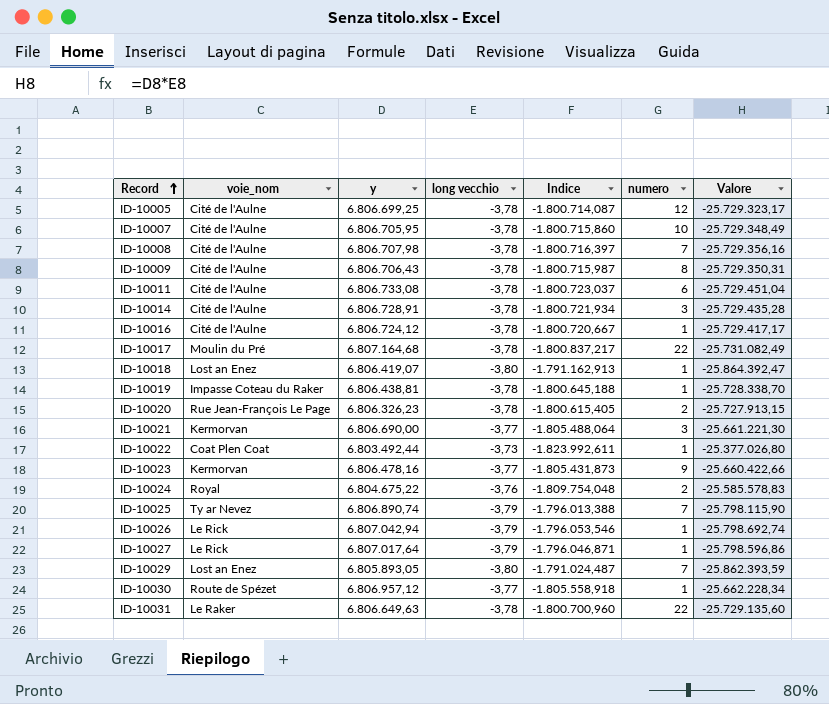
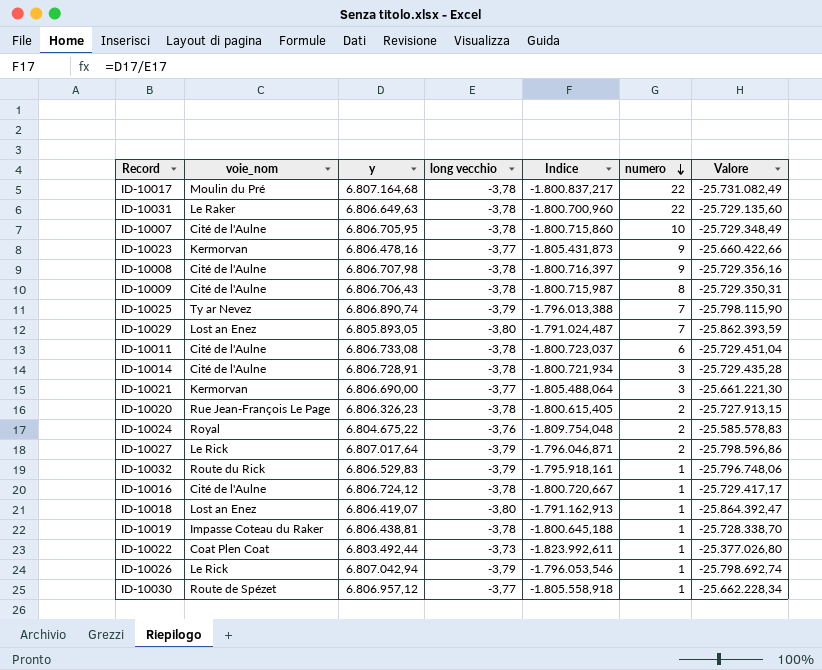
row order: Record ascending -> numero descending
row ID-10005: Cité de l'Aulne | 6.806.699,25 | -3,78 | -1.800.714,087 | 12 | -25.729.323,17 -> none
ID-10008 | numero: 7 -> 9
ID-10027 | numero: 1 -> 2
row ID-10032: none -> Route du Rick | 6.806.529,83 | -3,79 | -1.795.918,161 | 1 | -25.796.748,06

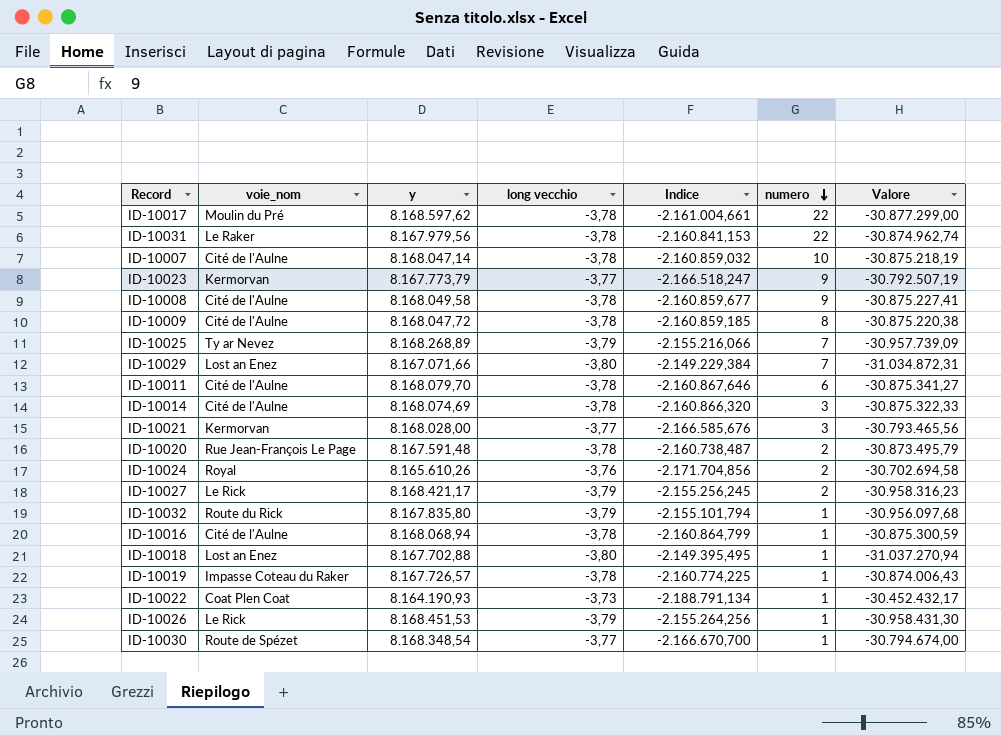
ID-10017 | y: 6.807.164,68 -> 8.168.597,62
ID-10017 | Indice: -1.800.837,217 -> -2.161.004,661
ID-10017 | Valore: -25.731.082,49 -> -30.877.299,00
ID-10031 | y: 6.806.649,63 -> 8.167.979,56
ID-10031 | Indice: -1.800.700,960 -> -2.160.841,153
ID-10031 | Valore: -25.729.135,60 -> -30.874.962,74
ID-10007 | y: 6.806.705,95 -> 8.168.047,14
ID-10007 | Indice: -1.800.715,860 -> -2.160.859,032
ID-10007 | Valore: -25.729.348,49 -> -30.875.218,19
ID-10023 | y: 6.806.478,16 -> 8.167.773,79
ID-10023 | Indice: -1.805.431,873 -> -2.166.518,247
ID-10023 | Valore: -25.660.422,66 -> -30.792.507,19
ID-10008 | y: 6.806.707,98 -> 8.168.049,58
ID-10008 | Indice: -1.800.716,397 -> -2.160.859,677
ID-10008 | Valore: -25.729.356,16 -> -30.875.227,41
ID-10009 | y: 6.806.706,43 -> 8.168.047,72
ID-10009 | Indice: -1.800.715,987 -> -2.160.859,185
ID-10009 | Valore: -25.729.350,31 -> -30.875.220,38
ID-10025 | y: 6.806.890,74 -> 8.168.268,89
ID-10025 | Indice: -1.796.013,388 -> -2.155.216,066
ID-10025 | Valore: -25.798.115,90 -> -30.957.739,09
ID-10029 | y: 6.805.893,05 -> 8.167.071,66
ID-10029 | Indice: -1.791.024,487 -> -2.149.229,384
ID-10029 | Valore: -25.862.393,59 -> -31.034.872,31
ID-10011 | y: 6.806.733,08 -> 8.168.079,70
ID-10011 | Indice: -1.800.723,037 -> -2.160.867,646
ID-10011 | Valore: -25.729.451,04 -> -30.875.341,27
ID-10014 | y: 6.806.728,91 -> 8.168.074,69
ID-10014 | Indice: -1.800.721,934 -> -2.160.866,320
ID-10014 | Valore: -25.729.435,28 -> -30.875.322,33
ID-10021 | y: 6.806.690,00 -> 8.168.028,00
ID-10021 | Indice: -1.805.488,064 -> -2.166.585,676
ID-10021 | Valore: -25.661.221,30 -> -30.793.465,56
ID-10020 | y: 6.806.326,23 -> 8.167.591,48
ID-10020 | Indice: -1.800.615,405 -> -2.160.738,487
ID-10020 | Valore: -25.727.913,15 -> -30.873.495,79
ID-10024 | y: 6.804.675,22 -> 8.165.610,26
ID-10024 | Indice: -1.809.754,048 -> -2.171.704,856
ID-10024 | Valore: -25.585.578,83 -> -30.702.694,58
ID-10027 | y: 6.807.017,64 -> 8.168.421,17
ID-10027 | Indice: -1.796.046,871 -> -2.155.256,245
ID-10027 | Valore: -25.798.596,86 -> -30.958.316,23
ID-10032 | y: 6.806.529,83 -> 8.167.835,80
ID-10032 | Indice: -1.795.918,161 -> -2.155.101,794
ID-10032 | Valore: -25.796.748,06 -> -30.956.097,68
ID-10016 | y: 6.806.724,12 -> 8.168.068,94
ID-10016 | Indice: -1.800.720,667 -> -2.160.864,799
ID-10016 | Valore: -25.729.417,17 -> -30.875.300,59
ID-10018 | y: 6.806.419,07 -> 8.167.702,88
ID-10018 | Indice: -1.791.162,913 -> -2.149.395,495
ID-10018 | Valore: -25.864.392,47 -> -31.037.270,94
ID-10019 | y: 6.806.438,81 -> 8.167.726,57
ID-10019 | Indice: -1.800.645,188 -> -2.160.774,225
ID-10019 | Valore: -25.728.338,70 -> -30.874.006,43
ID-10022 | y: 6.803.492,44 -> 8.164.190,93
ID-10022 | Indice: -1.823.992,611 -> -2.188.791,134
ID-10022 | Valore: -25.377.026,80 -> -30.452.432,17
ID-10026 | y: 6.807.042,94 -> 8.168.451,53
ID-10026 | Indice: -1.796.053,546 -> -2.155.264,256
ID-10026 | Valore: -25.798.692,74 -> -30.958.431,30
ID-10030 | y: 6.806.957,12 -> 8.168.348,54
ID-10030 | Indice: -1.805.558,918 -> -2.166.670,700
ID-10030 | Valore: -25.662.228,34 -> -30.794.674,00

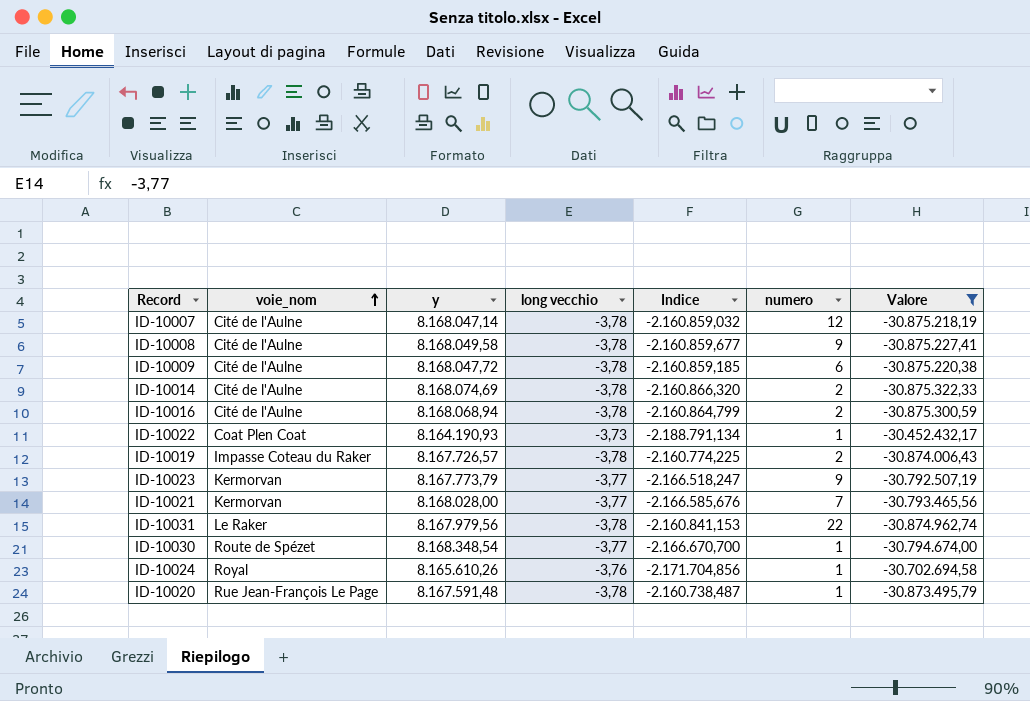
filter: none -> Valore >= -30.875.322,33
row order: numero descending -> voie_nom ascending
ID-10007 | numero: 10 -> 12
ID-10009 | numero: 8 -> 6
ID-10014 | numero: 3 -> 2
ID-10016 | numero: 1 -> 2
ID-10019 | numero: 1 -> 2
ID-10021 | numero: 3 -> 7
ID-10024 | numero: 2 -> 1
ID-10020 | numero: 2 -> 1

